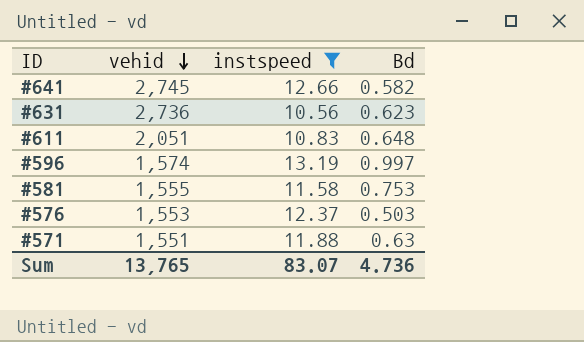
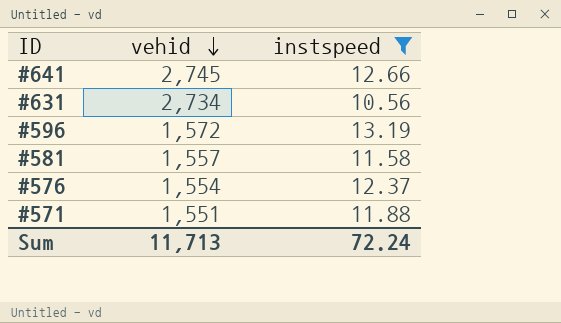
column Bd | position: 4 -> none
row #611: 2,051 | 10.83 | 0.648 -> none
#631 | vehid: 2,736 -> 2,734
#596 | vehid: 1,574 -> 1,572
#581 | vehid: 1,555 -> 1,557
#576 | vehid: 1,553 -> 1,554
Sum | vehid: 13,765 -> 11,713
Sum | instspeed: 83.07 -> 72.24

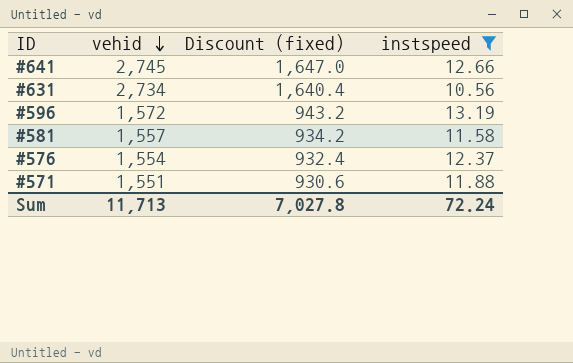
column Discount (fixed) | formula: none -> [vehid] * 0.6

